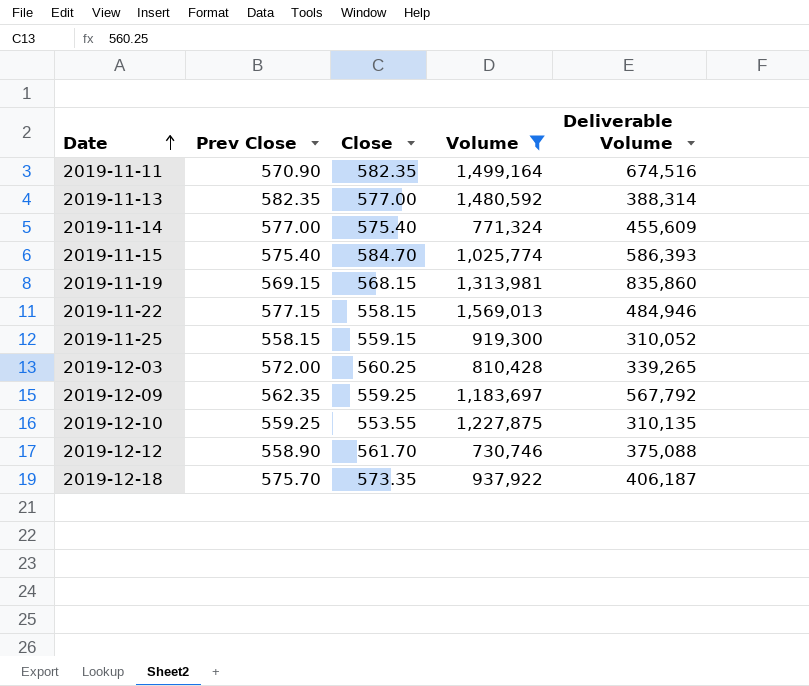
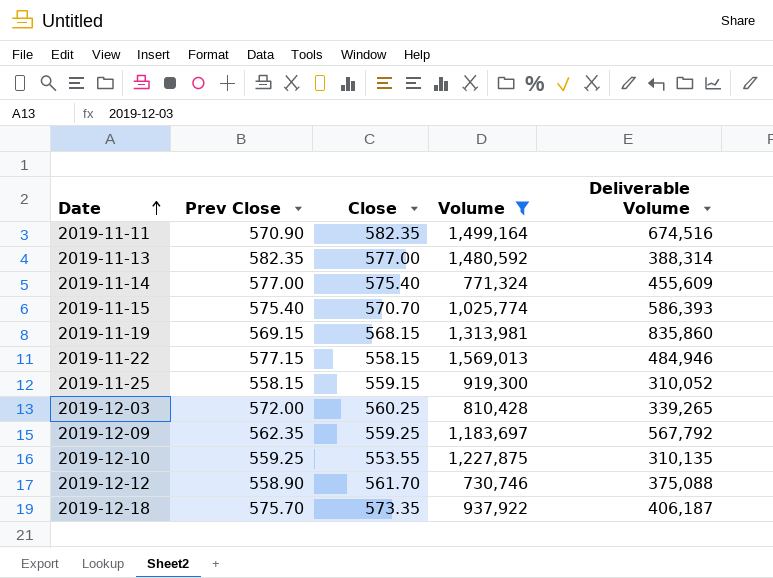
2019-11-15 | Close: 584.70 -> 570.70

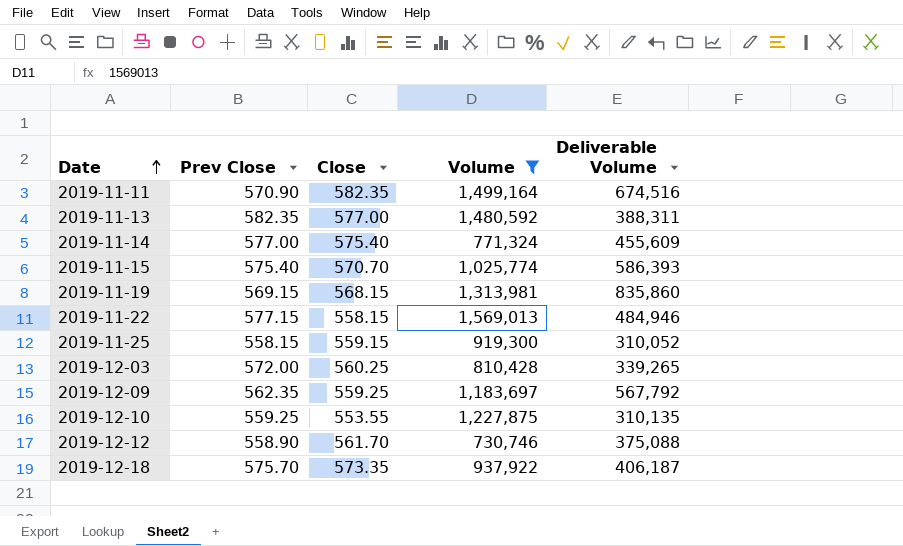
2019-11-13 | Deliverable Volume: 388,314 -> 388,311

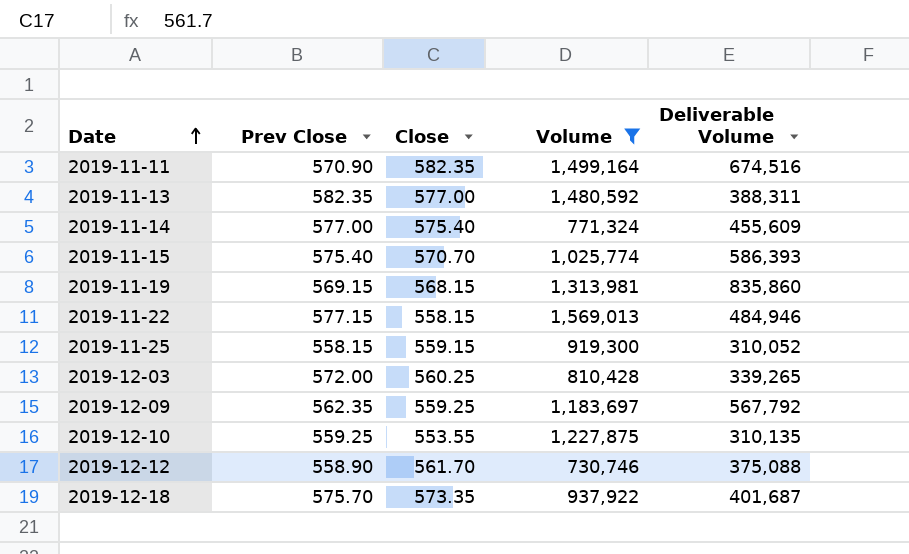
2019-12-18 | Deliverable Volume: 406,187 -> 401,687

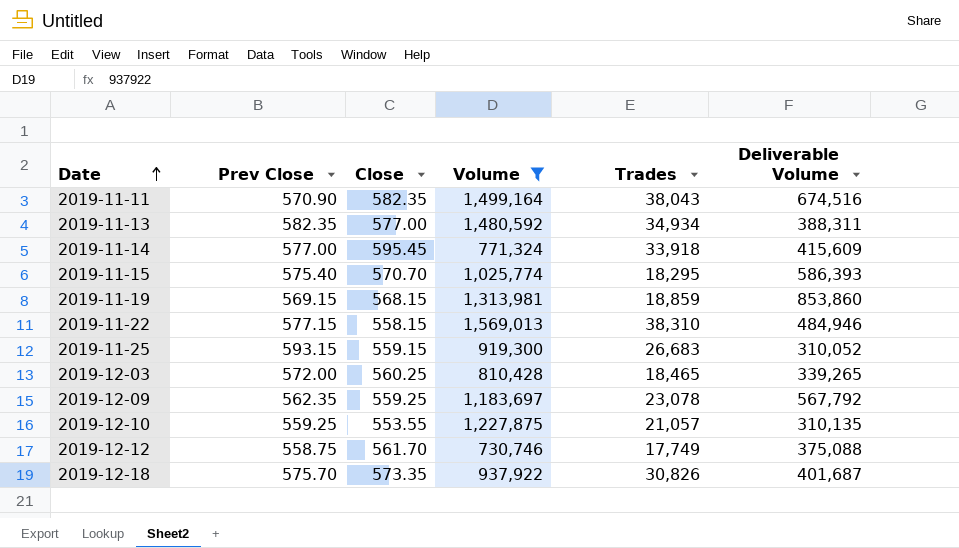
column Trades | position: none -> 5
2019-11-14 | Close: 575.40 -> 595.45
2019-11-14 | Deliverable Volume: 455,609 -> 415,609
2019-11-19 | Deliverable Volume: 835,860 -> 853,860
2019-11-25 | Prev Close: 558.15 -> 593.15
2019-12-12 | Prev Close: 558.90 -> 558.75

